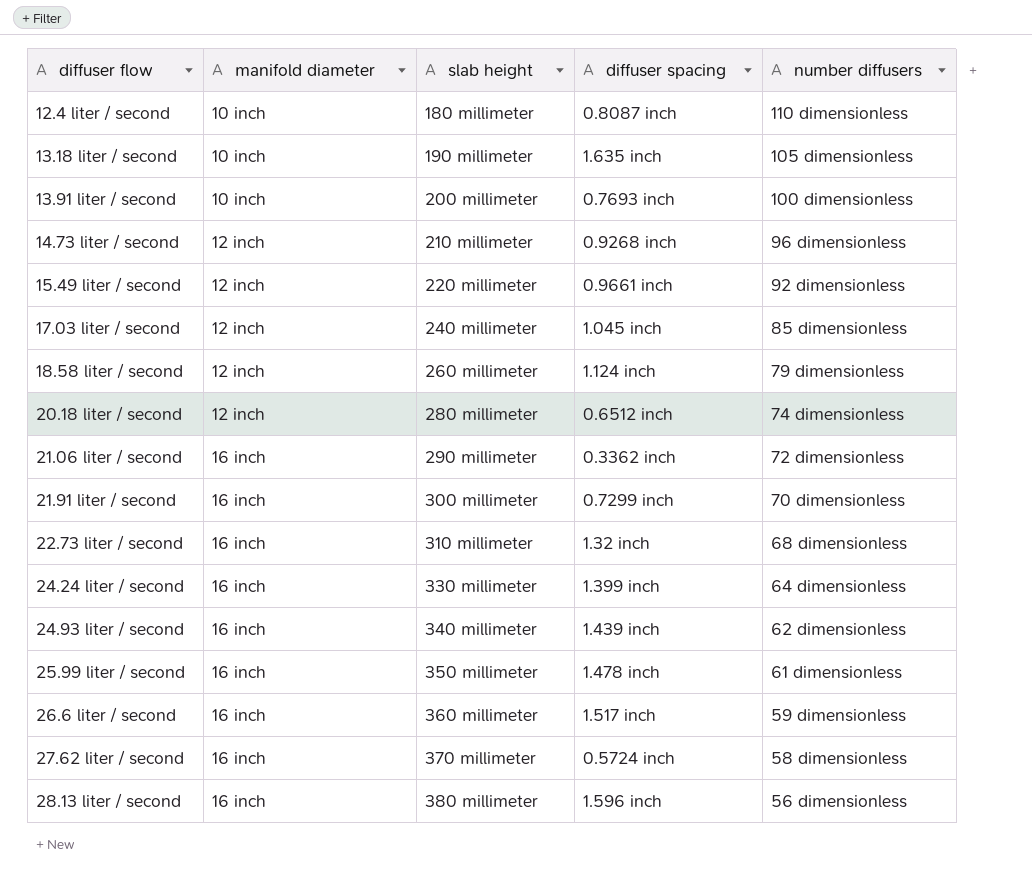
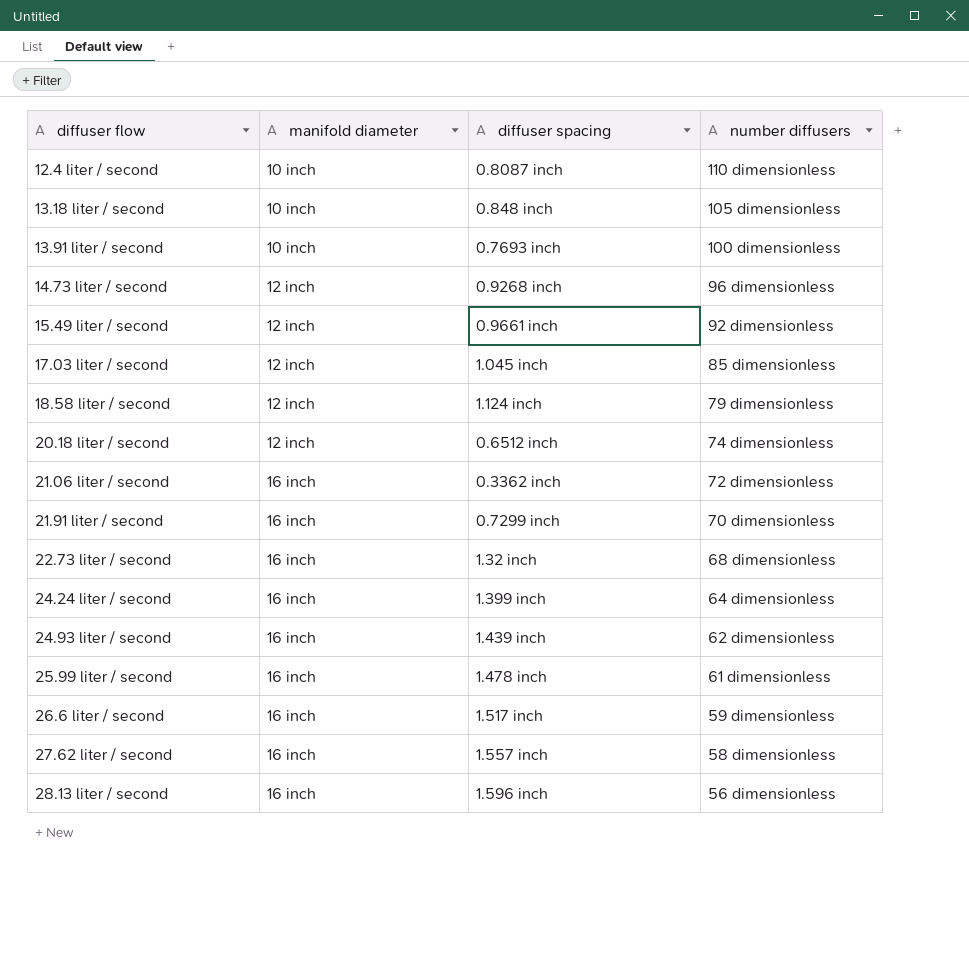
column slab height | position: 3 -> none
13.18 liter / second | diffuser spacing: 1.635 inch -> 0.848 inch
27.62 liter / second | diffuser spacing: 0.5724 inch -> 1.557 inch

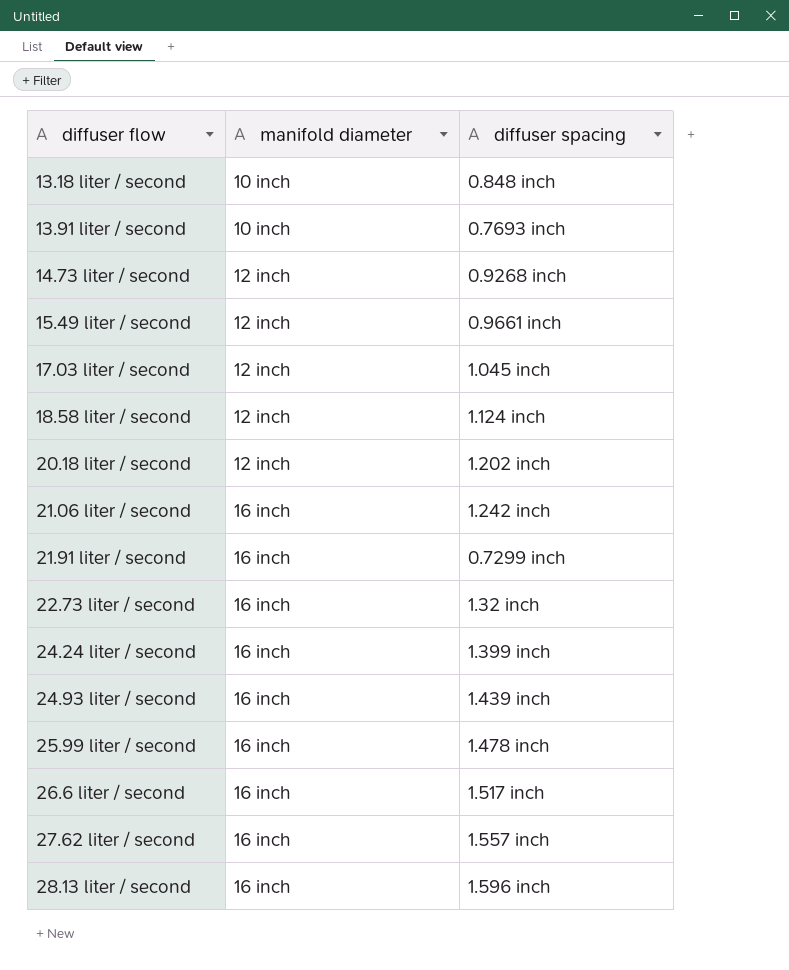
column number diffusers | position: 4 -> none
row 12.4 liter / second: 10 inch | 0.8087 inch | 110 dimensionless -> none
20.18 liter / second | diffuser spacing: 0.6512 inch -> 1.202 inch
21.06 liter / second | diffuser spacing: 0.3362 inch -> 1.242 inch

